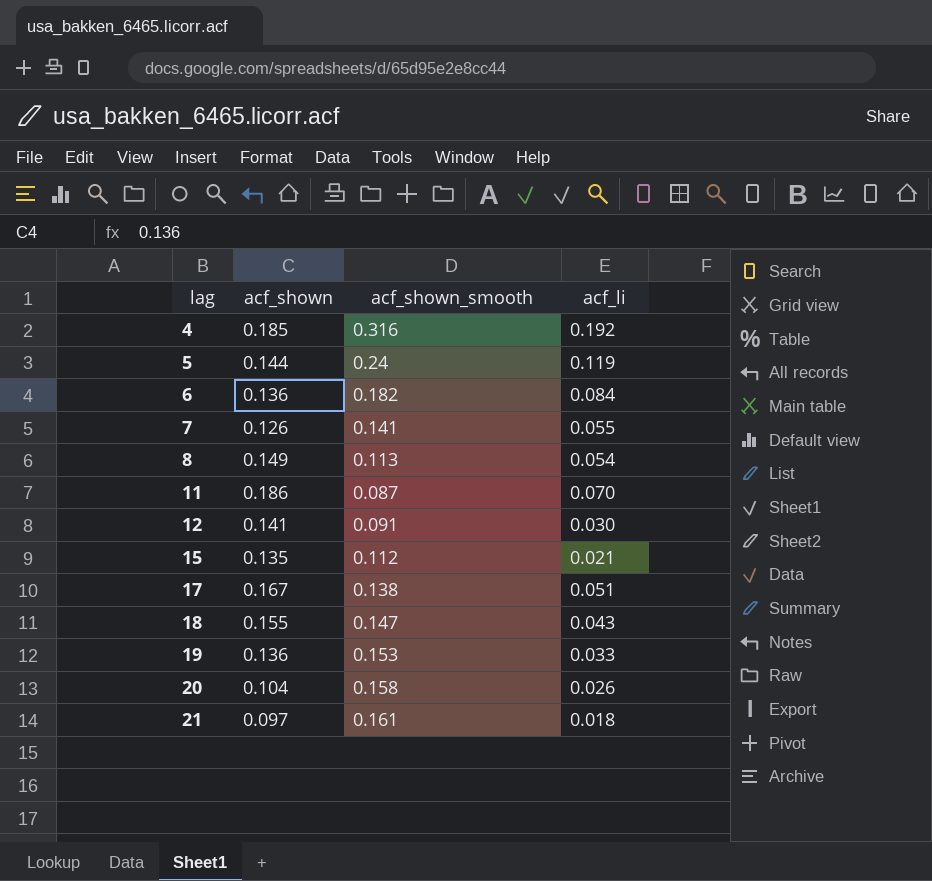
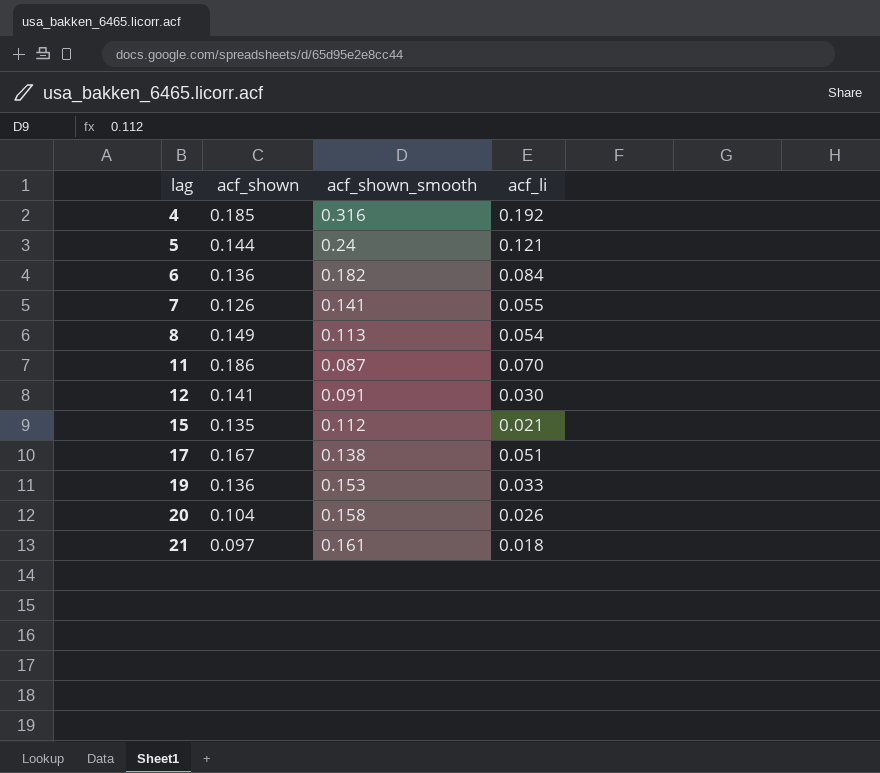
row 18: 0.155 | 0.147 | 0.043 -> none
5 | acf_li: 0.119 -> 0.121

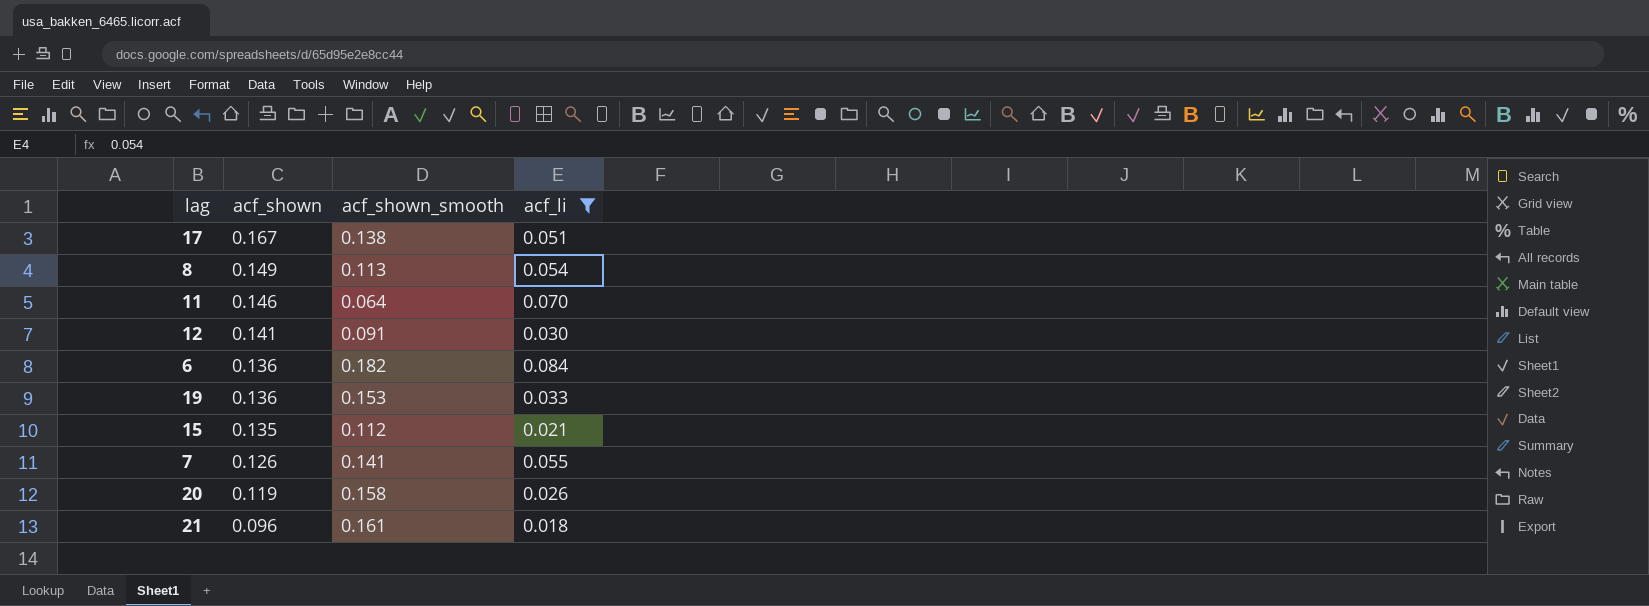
filter: none -> acf_li <= 0.084
row order: lag ascending -> acf_shown descending
11 | acf_shown: 0.186 -> 0.146
11 | acf_shown_smooth: 0.087 -> 0.064
20 | acf_shown: 0.104 -> 0.119
21 | acf_shown: 0.097 -> 0.096

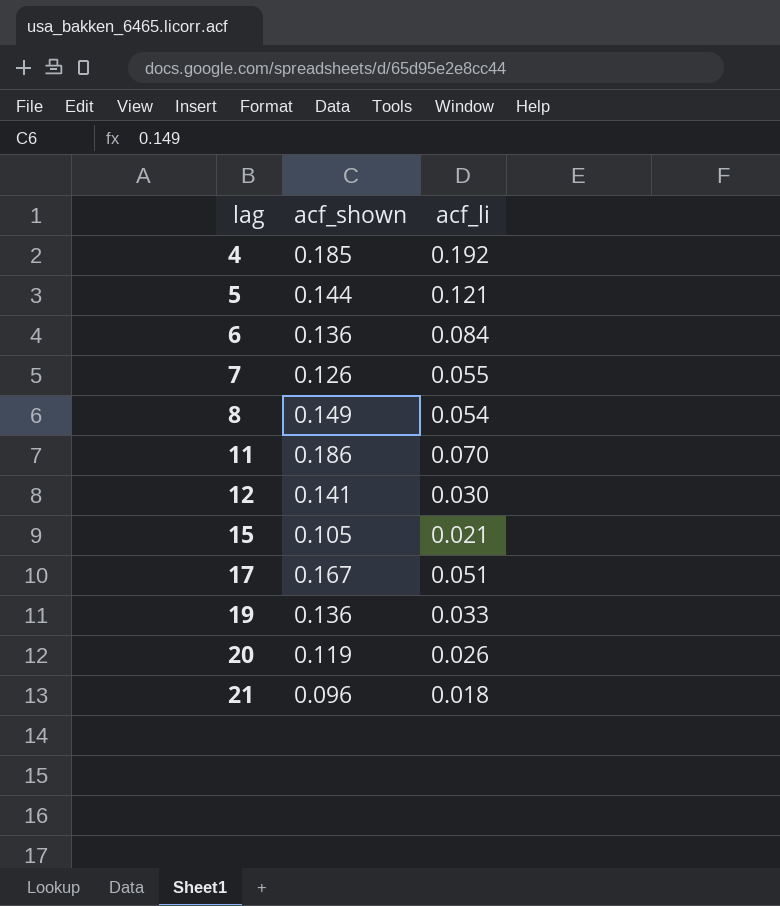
filter: acf_li <= 0.084 -> none
row order: acf_shown descending -> lag ascending
column acf_shown_smooth | position: 3 -> none
11 | acf_shown: 0.146 -> 0.186
15 | acf_shown: 0.135 -> 0.105

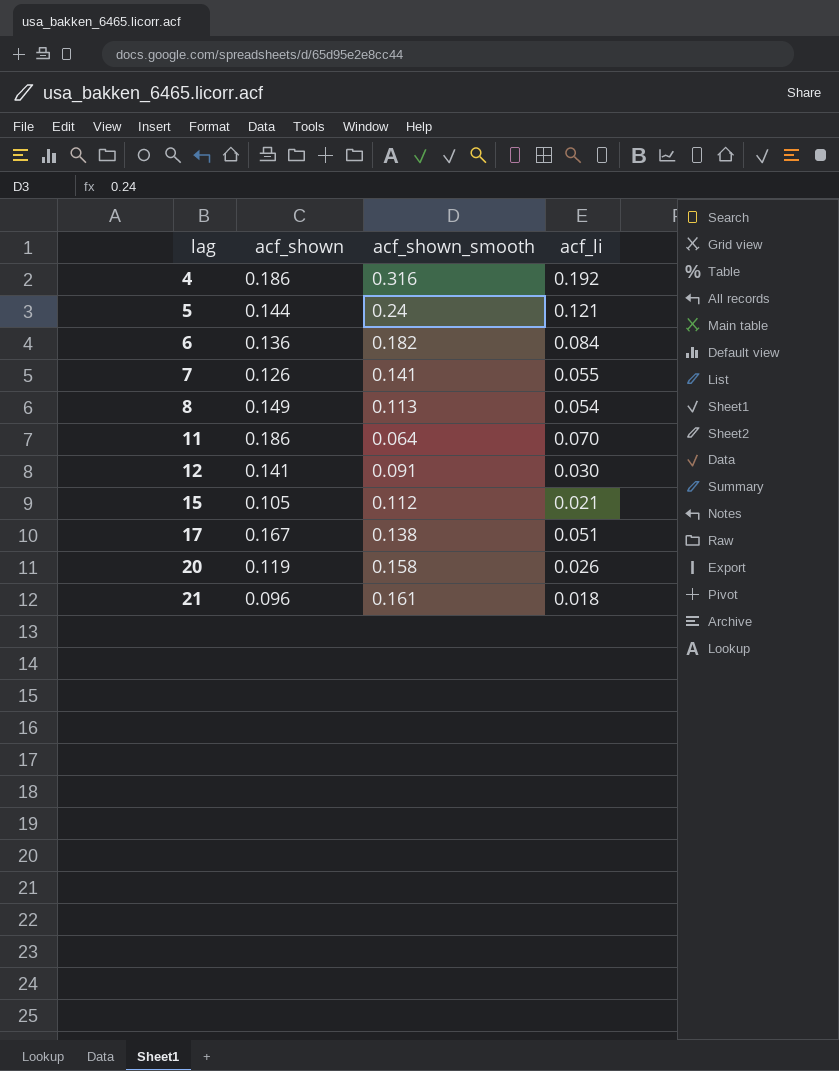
column acf_shown_smooth | position: none -> 3
row 19: 0.136 | 0.033 -> none
4 | acf_shown: 0.185 -> 0.186

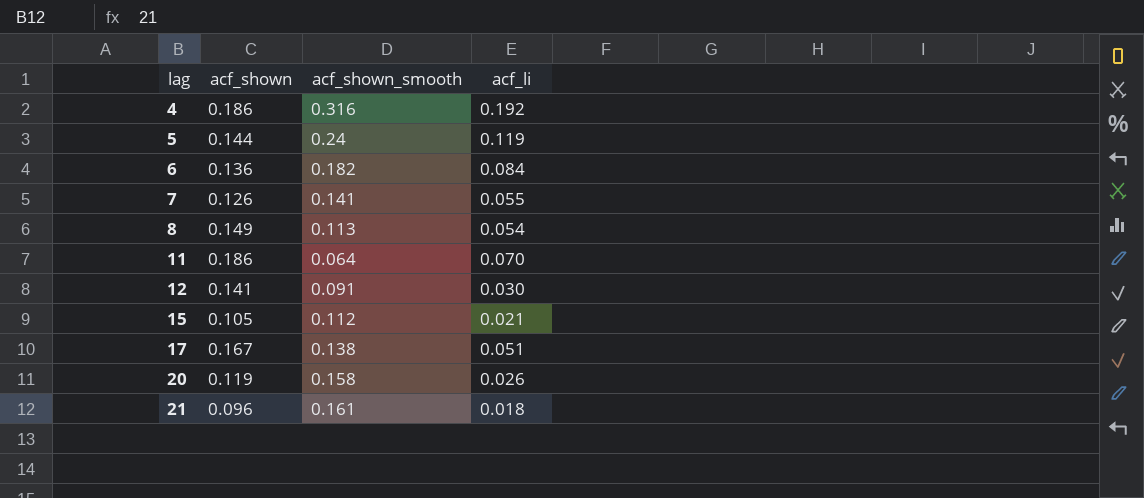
5 | acf_li: 0.121 -> 0.119

